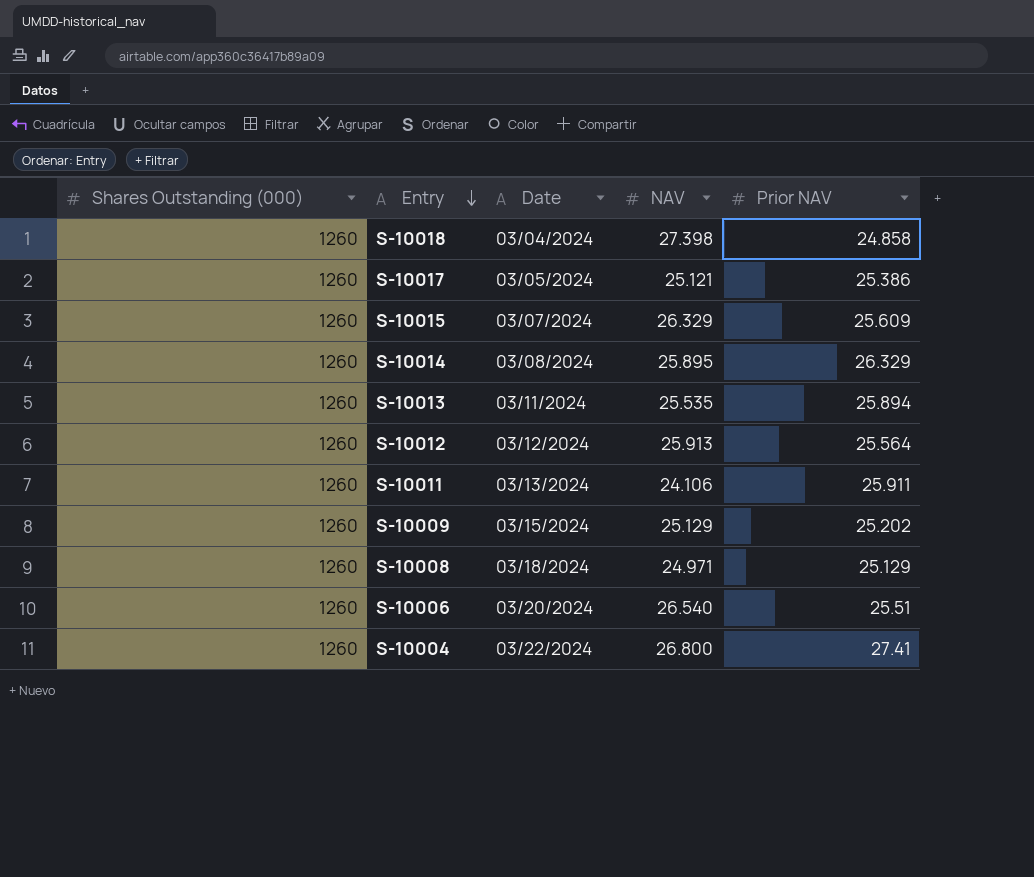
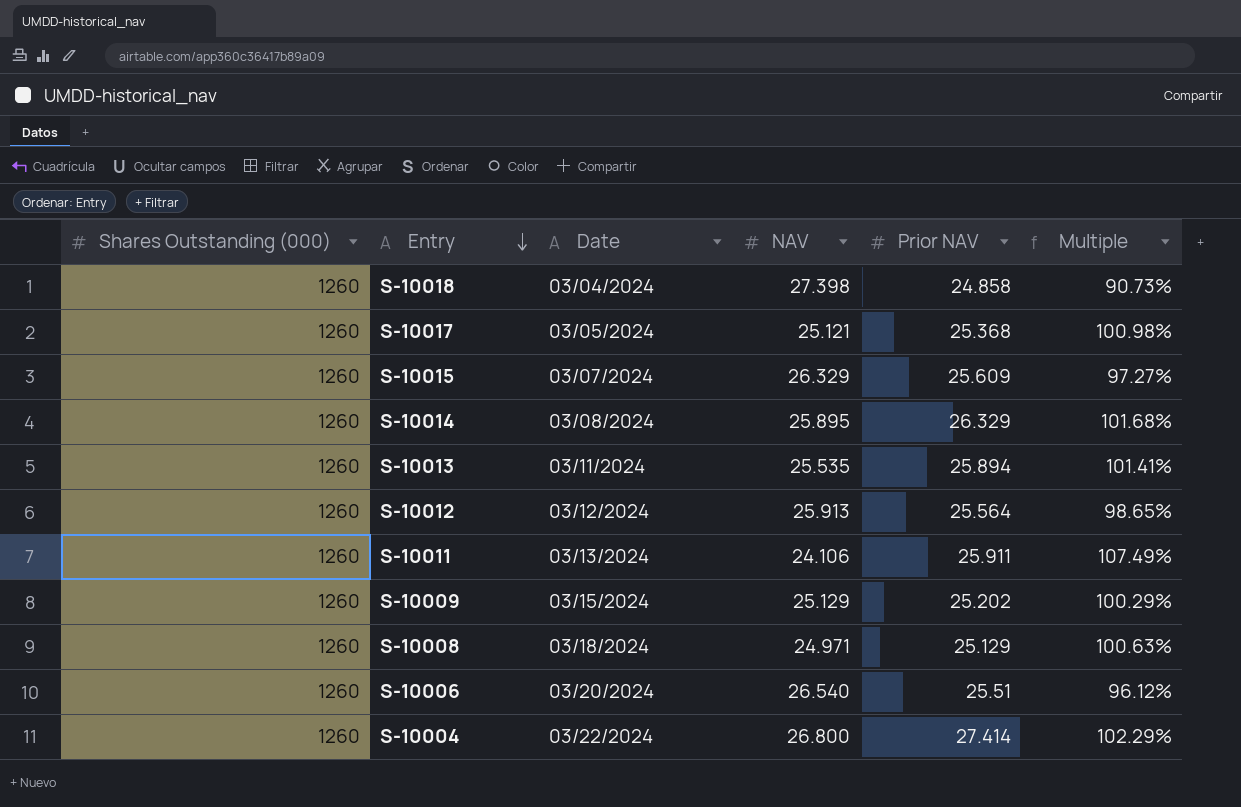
column Multiple | formula: none -> [Prior NAV] / [NAV]
S-10017 | Prior NAV: 25.386 -> 25.368
S-10004 | Prior NAV: 27.41 -> 27.414

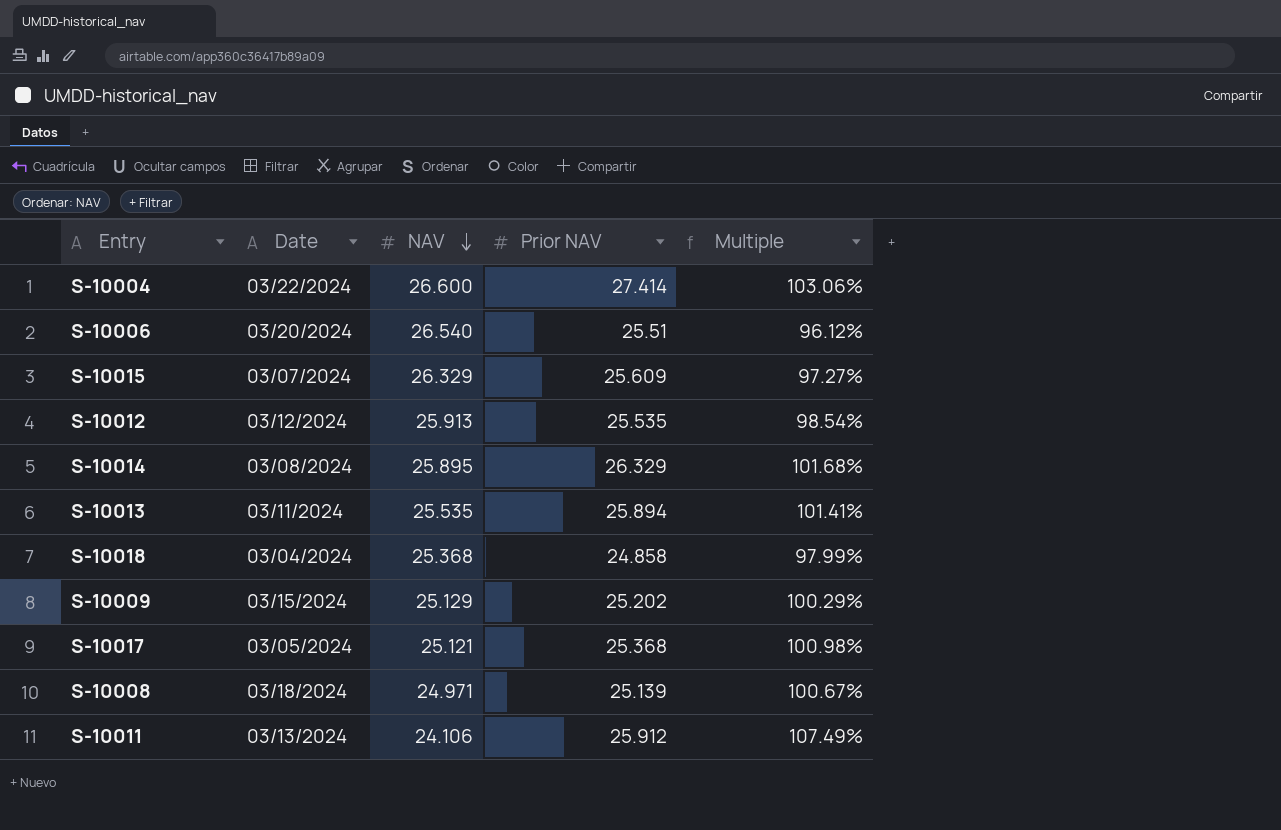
row order: Entry descending -> NAV descending
column Shares Outstanding (000) | position: 1 -> none
S-10004 | NAV: 26.800 -> 26.600
S-10004 | Multiple: 102.29% -> 103.06%
S-10012 | Prior NAV: 25.564 -> 25.535
S-10012 | Multiple: 98.65% -> 98.54%
S-10018 | NAV: 27.398 -> 25.368
S-10018 | Multiple: 90.73% -> 97.99%
S-10008 | Prior NAV: 25.129 -> 25.139
S-10008 | Multiple: 100.63% -> 100.67%
S-10011 | Prior NAV: 25.911 -> 25.912

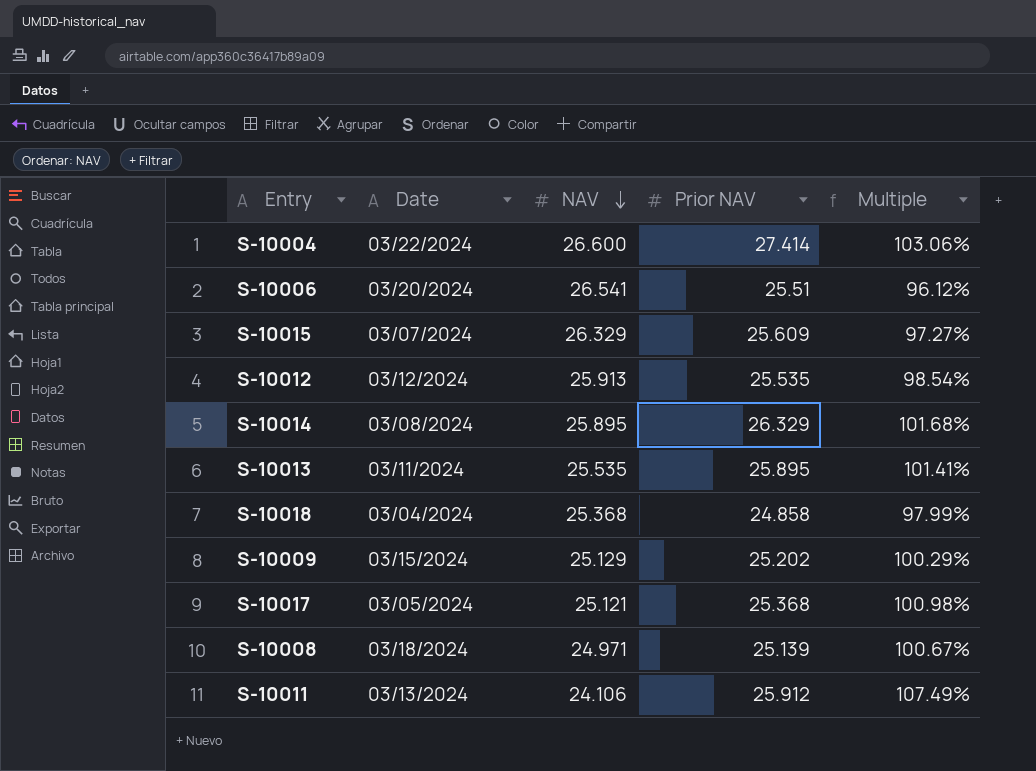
S-10006 | NAV: 26.540 -> 26.541
S-10013 | Prior NAV: 25.894 -> 25.895

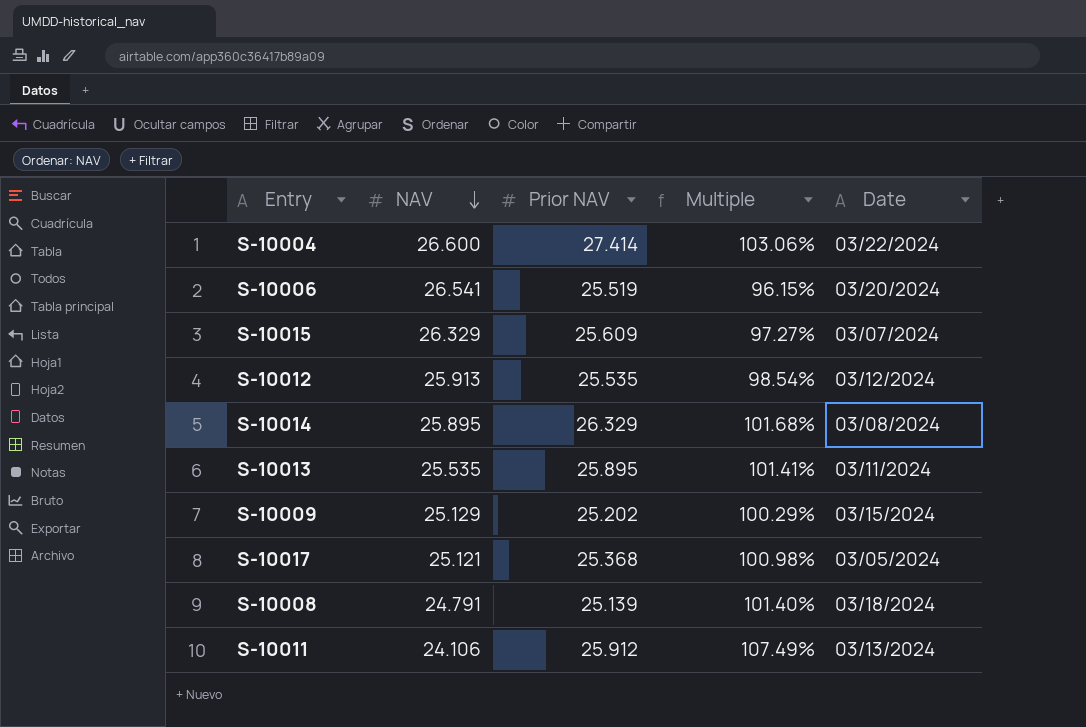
column Date | position: 2 -> 5
row S-10018: 03/04/2024 | 25.368 | 24.858 | 97.99% -> none
S-10006 | Prior NAV: 25.51 -> 25.519
S-10006 | Multiple: 96.12% -> 96.15%
S-10008 | NAV: 24.971 -> 24.791
S-10008 | Multiple: 100.67% -> 101.40%

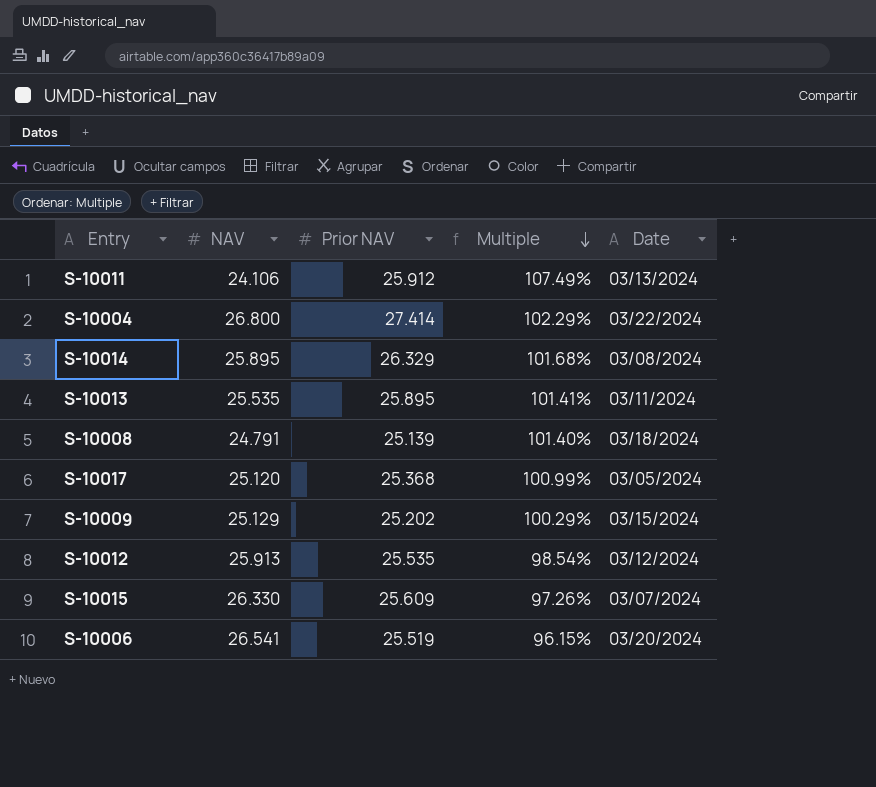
row order: NAV descending -> Multiple descending
S-10004 | NAV: 26.600 -> 26.800
S-10004 | Multiple: 103.06% -> 102.29%
S-10017 | NAV: 25.121 -> 25.120
S-10017 | Multiple: 100.98% -> 100.99%
S-10015 | NAV: 26.329 -> 26.330
S-10015 | Multiple: 97.27% -> 97.26%

